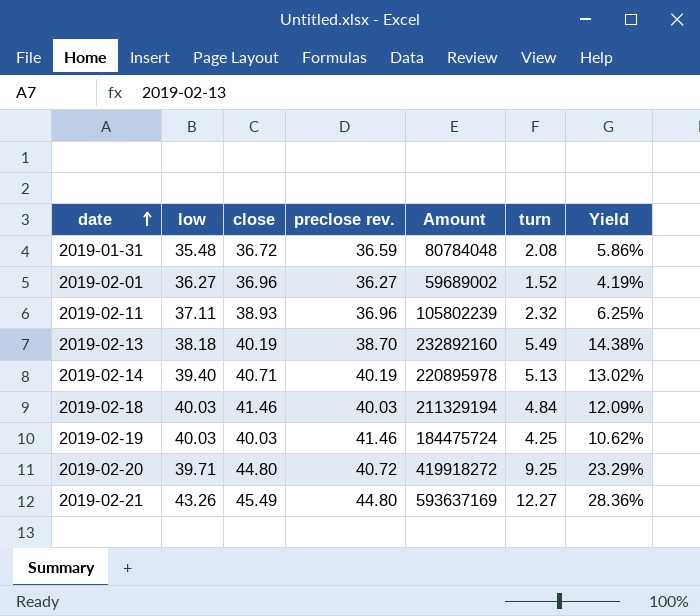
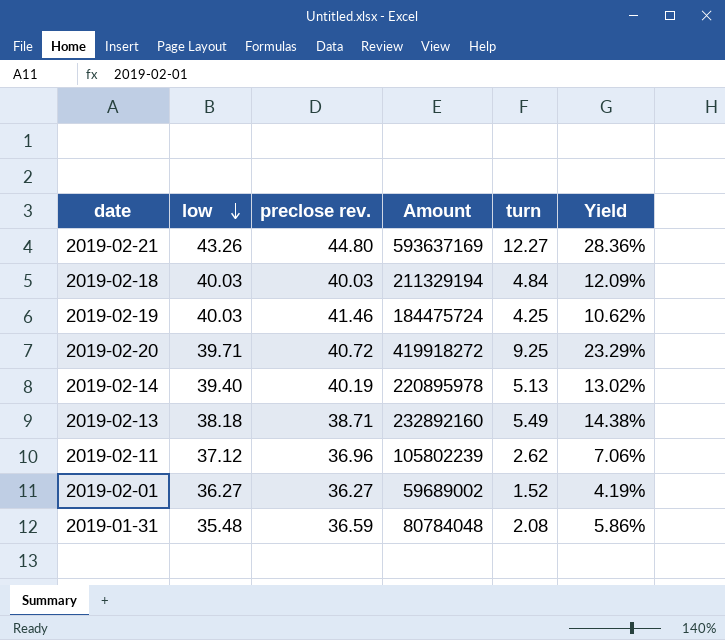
row order: date ascending -> low descending
column close | position: 3 -> none
2019-02-13 | preclose rev.: 38.70 -> 38.71
2019-02-11 | low: 37.11 -> 37.12
2019-02-11 | turn: 2.32 -> 2.62
2019-02-11 | Yield: 6.25% -> 7.06%

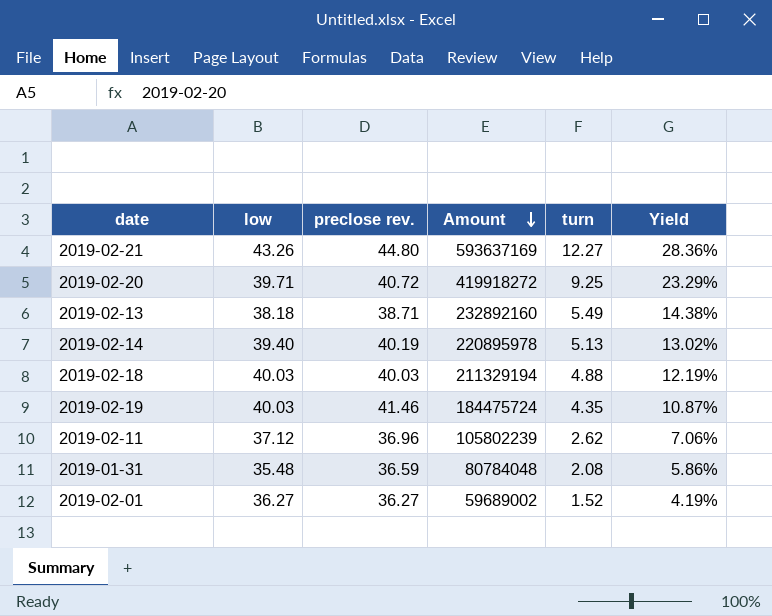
row order: low descending -> Amount descending
2019-02-18 | turn: 4.84 -> 4.88
2019-02-18 | Yield: 12.09% -> 12.19%
2019-02-19 | turn: 4.25 -> 4.35
2019-02-19 | Yield: 10.62% -> 10.87%

